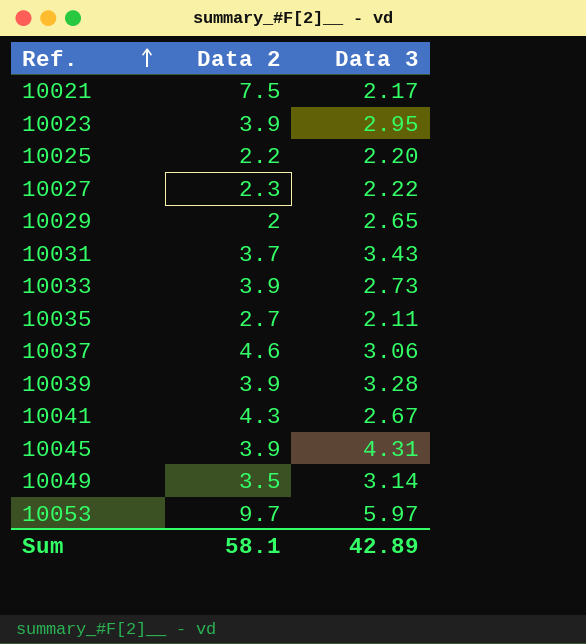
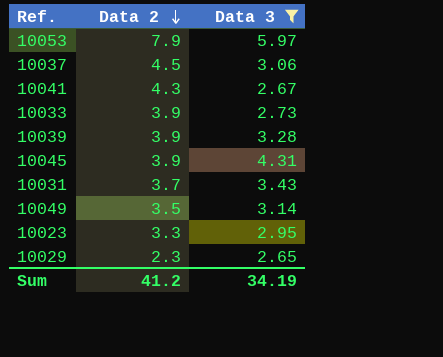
filter: none -> Data 3 >= 2.65
row order: Ref. ascending -> Data 2 descending
10053 | Data 2: 9.7 -> 7.9
10037 | Data 2: 4.6 -> 4.5
10023 | Data 2: 3.9 -> 3.3
10029 | Data 2: 2 -> 2.3
Sum | Data 2: 58.1 -> 41.2
Sum | Data 3: 42.89 -> 34.19

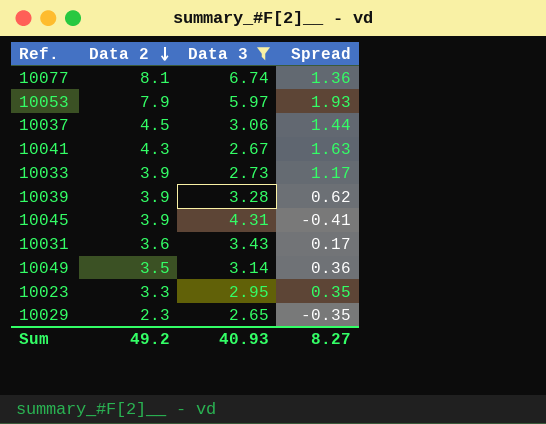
column Spread | formula: none -> [Data 2] - [Data 3]
row 10077: none -> 8.1 | 6.74 | 1.36
10031 | Data 2: 3.7 -> 3.6
Sum | Data 2: 41.2 -> 49.2
Sum | Data 3: 34.19 -> 40.93

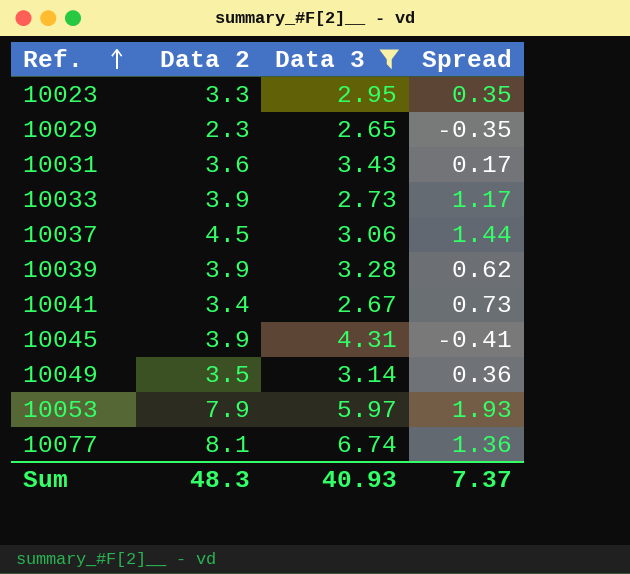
row order: Data 2 descending -> Ref. ascending
10041 | Data 2: 4.3 -> 3.4
10041 | Spread: 1.63 -> 0.73
Sum | Data 2: 49.2 -> 48.3
Sum | Spread: 8.27 -> 7.37

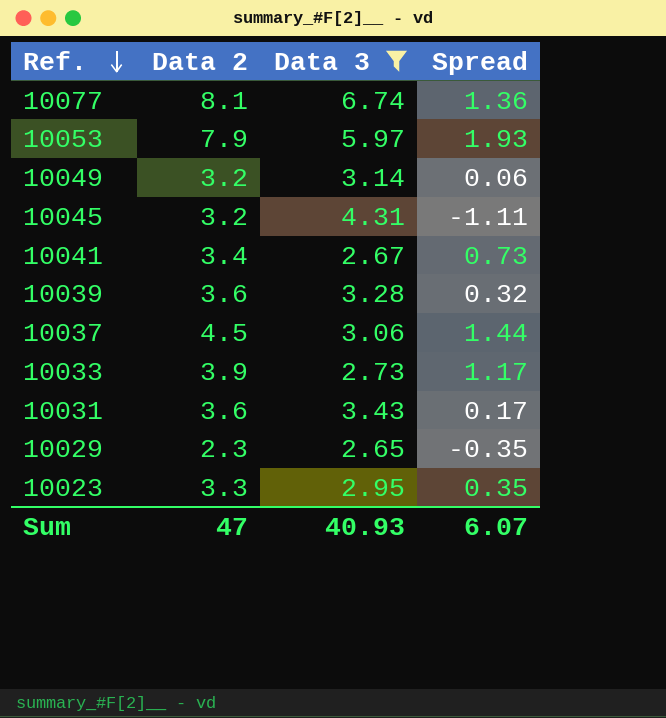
row order: Ref. ascending -> Ref. descending
10049 | Data 2: 3.5 -> 3.2
10049 | Spread: 0.36 -> 0.06
10045 | Data 2: 3.9 -> 3.2
10045 | Spread: -0.41 -> -1.11
10039 | Data 2: 3.9 -> 3.6
10039 | Spread: 0.62 -> 0.32
Sum | Data 2: 48.3 -> 47
Sum | Spread: 7.37 -> 6.07

